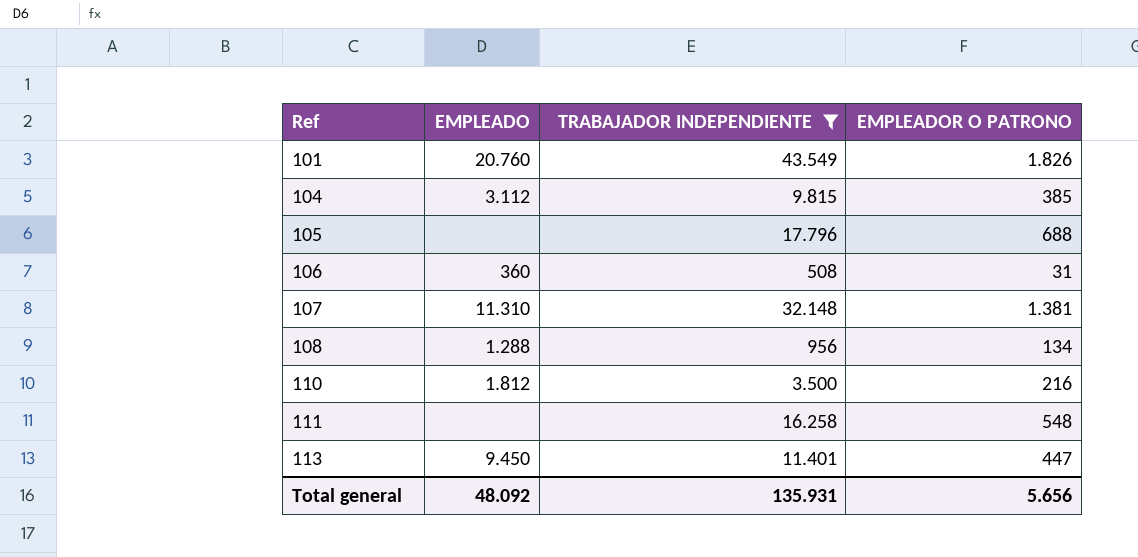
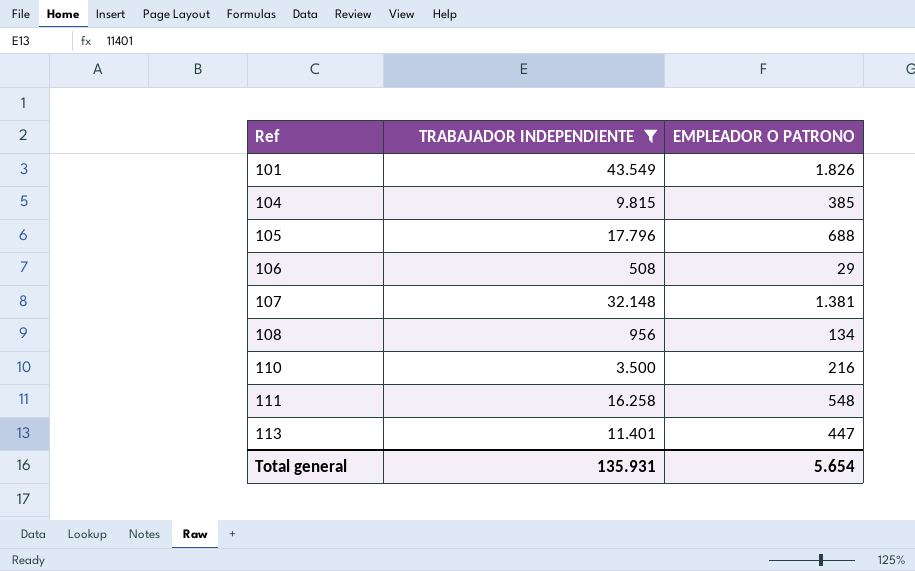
column EMPLEADO | position: 2 -> none
106 | EMPLEADOR O PATRONO: 31 -> 29
Total general | EMPLEADOR O PATRONO: 5.656 -> 5.654

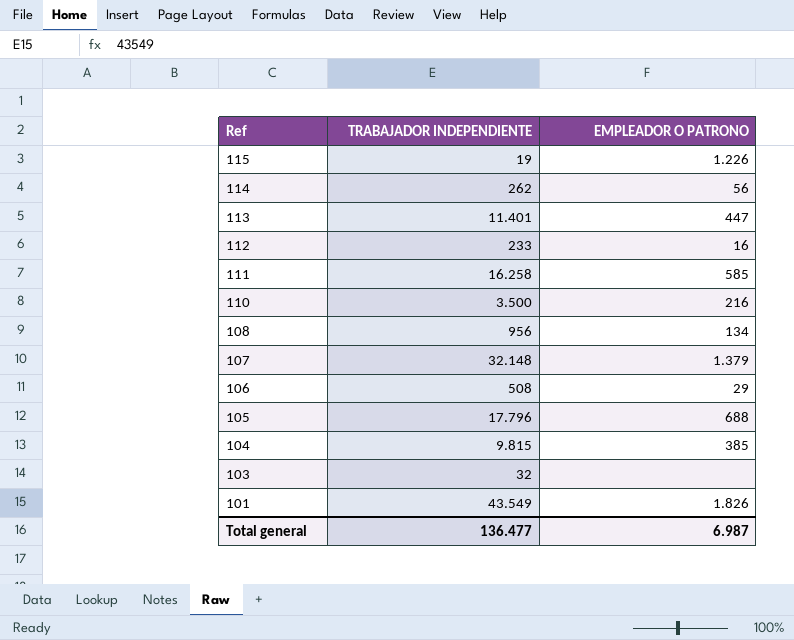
filter: TRABAJADOR INDEPENDIENTE >= 508 -> none
row order: Ref ascending -> Ref descending
111 | EMPLEADOR O PATRONO: 548 -> 585
107 | EMPLEADOR O PATRONO: 1.381 -> 1.379
Total general | TRABAJADOR INDEPENDIENTE: 135.931 -> 136.477
Total general | EMPLEADOR O PATRONO: 5.654 -> 6.987

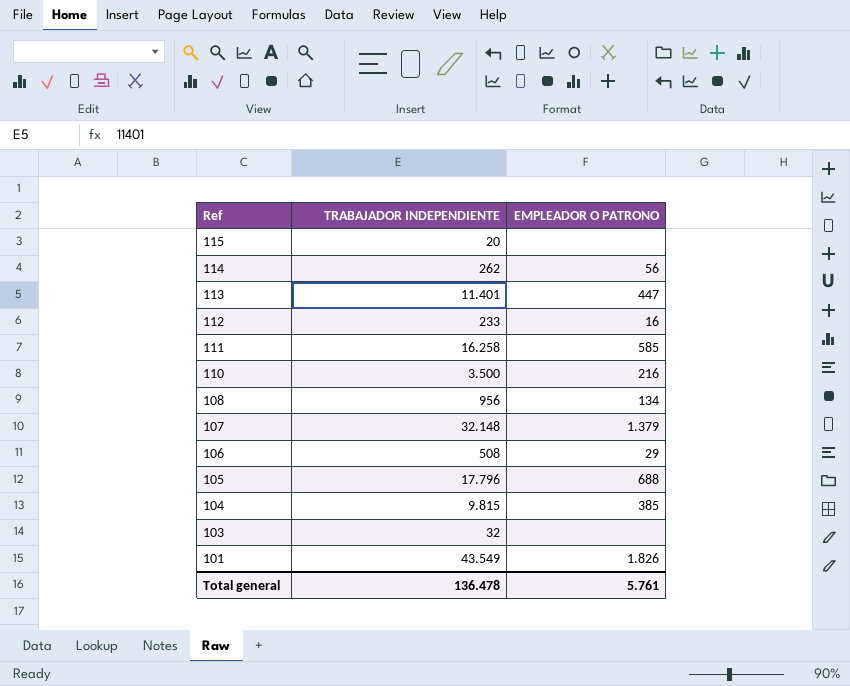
115 | TRABAJADOR INDEPENDIENTE: 19 -> 20
115 | EMPLEADOR O PATRONO: 1.226 -> none
Total general | TRABAJADOR INDEPENDIENTE: 136.477 -> 136.478
Total general | EMPLEADOR O PATRONO: 6.987 -> 5.761

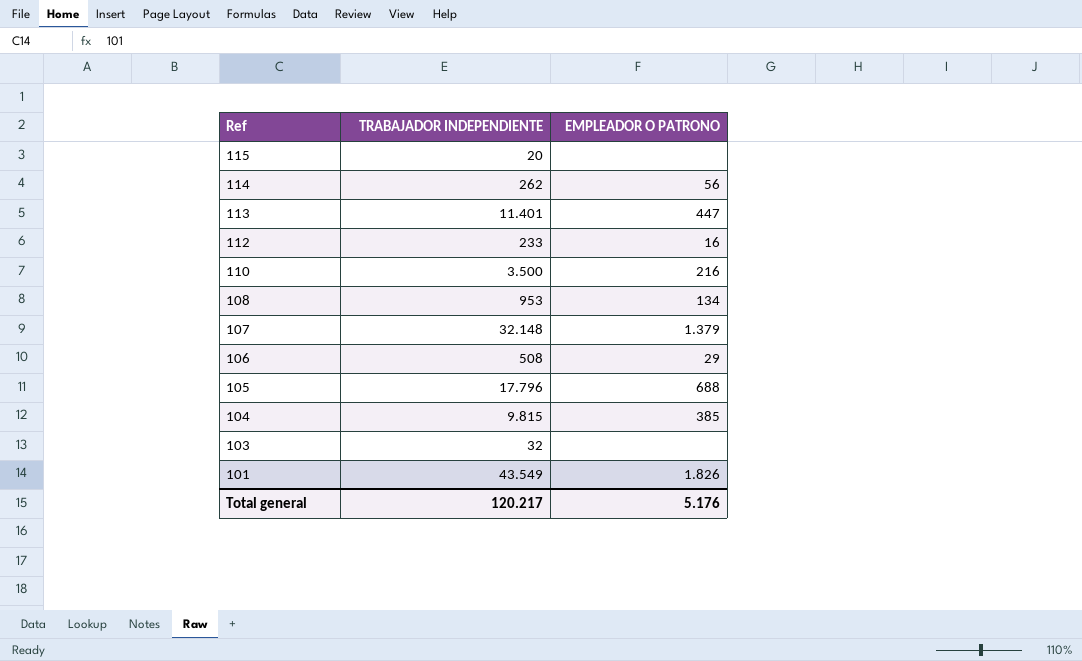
row 111: 16.258 | 585 -> none
108 | TRABAJADOR INDEPENDIENTE: 956 -> 953
Total general | TRABAJADOR INDEPENDIENTE: 136.478 -> 120.217
Total general | EMPLEADOR O PATRONO: 5.761 -> 5.176

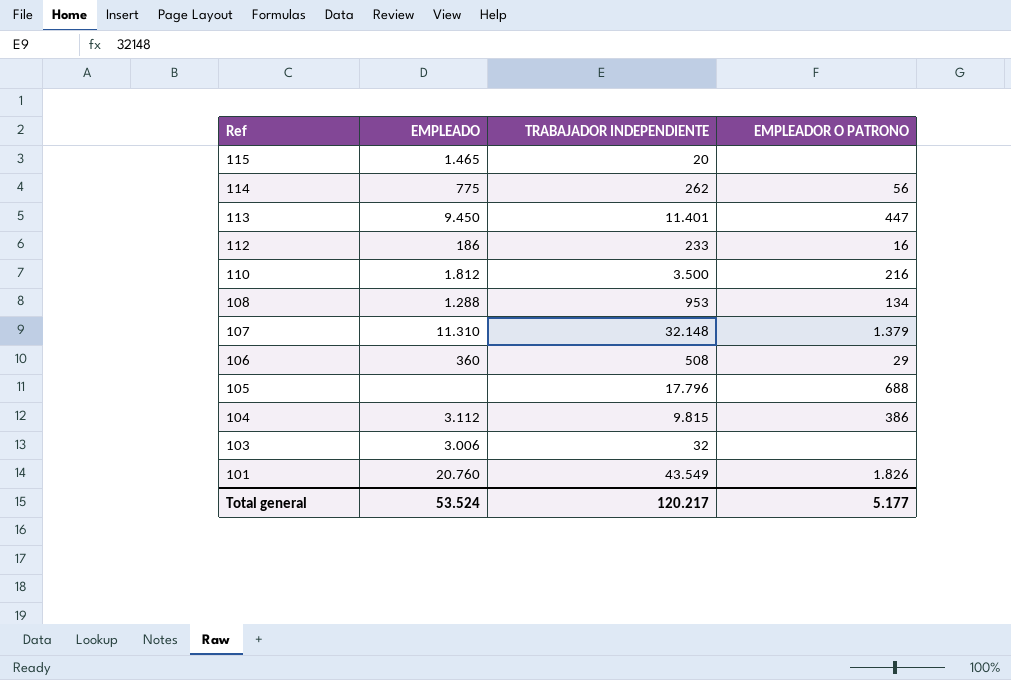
column EMPLEADO | position: none -> 2
104 | EMPLEADOR O PATRONO: 385 -> 386
Total general | EMPLEADOR O PATRONO: 5.176 -> 5.177

